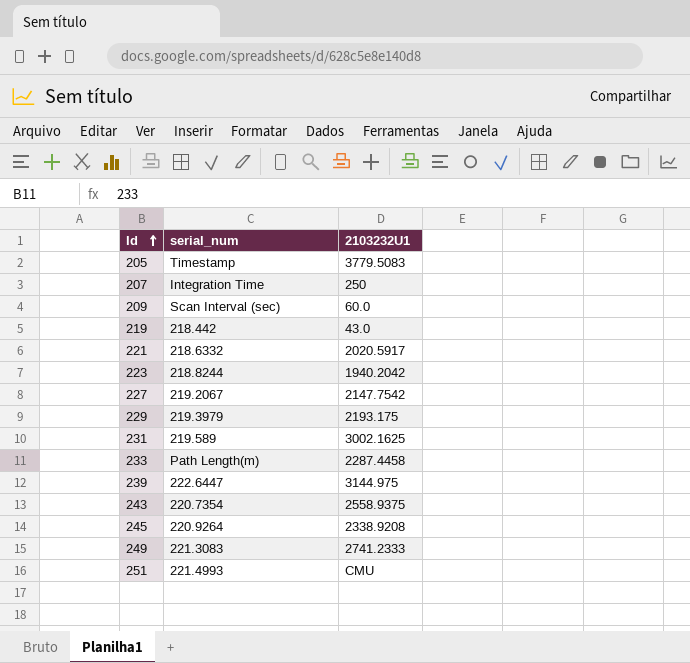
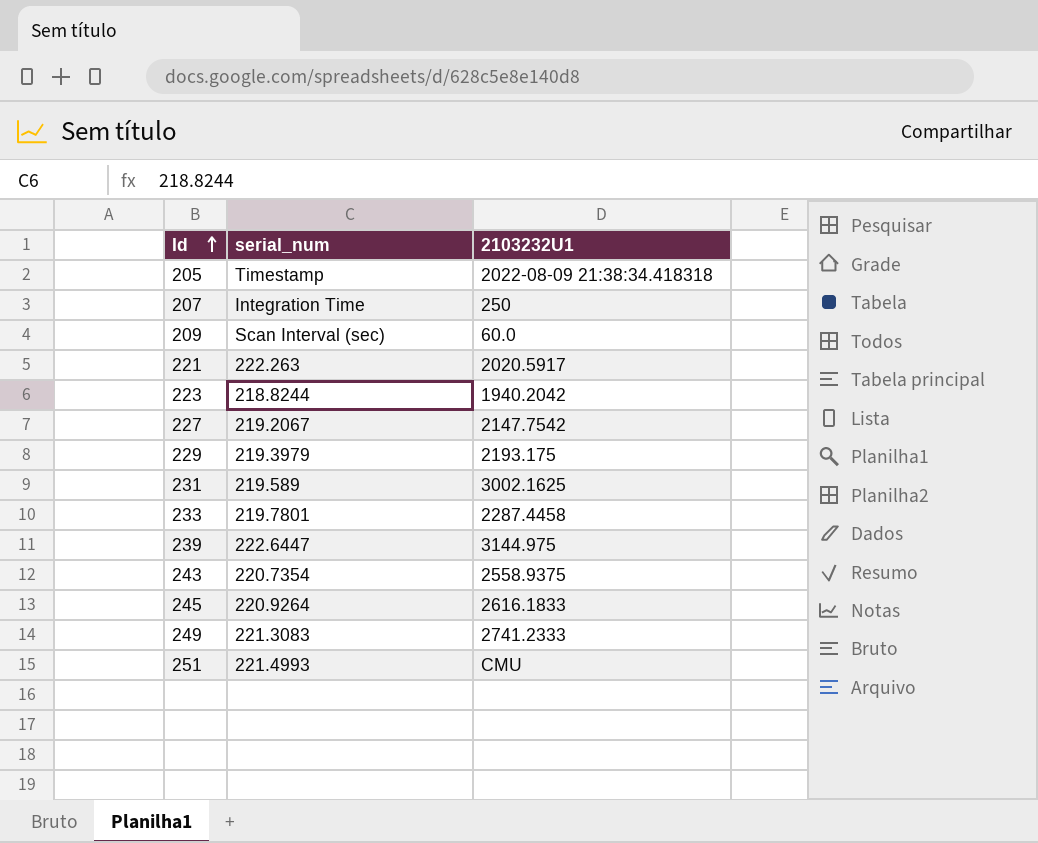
row 219: 218.442 | 43.0 -> none
205 | 2103232U1: 3779.5083 -> 2022-08-09 21:38:34.418318
221 | serial_num: 218.6332 -> 222.263
233 | serial_num: Path Length(m) -> 219.7801
245 | 2103232U1: 2338.9208 -> 2616.1833

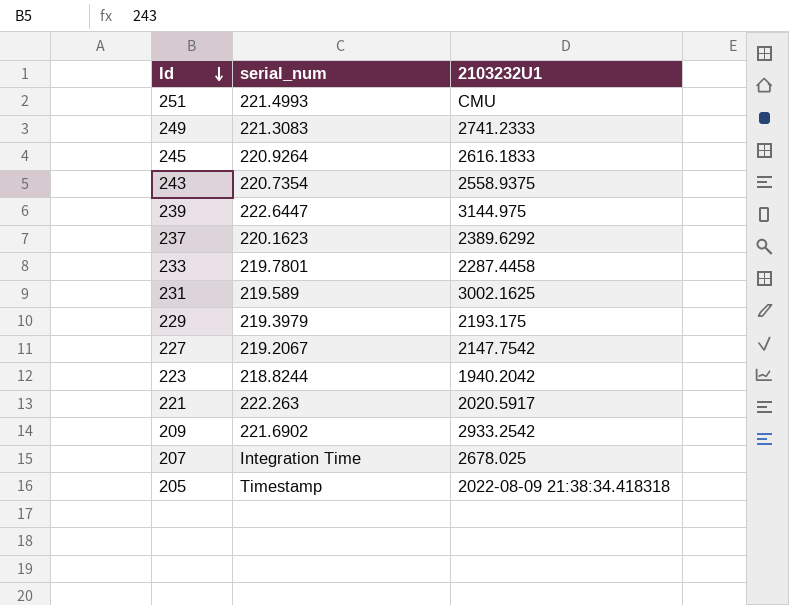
row order: Id ascending -> Id descending
row 237: none -> 220.1623 | 2389.6292
209 | serial_num: Scan Interval (sec) -> 221.6902
209 | 2103232U1: 60.0 -> 2933.2542
207 | 2103232U1: 250 -> 2678.025

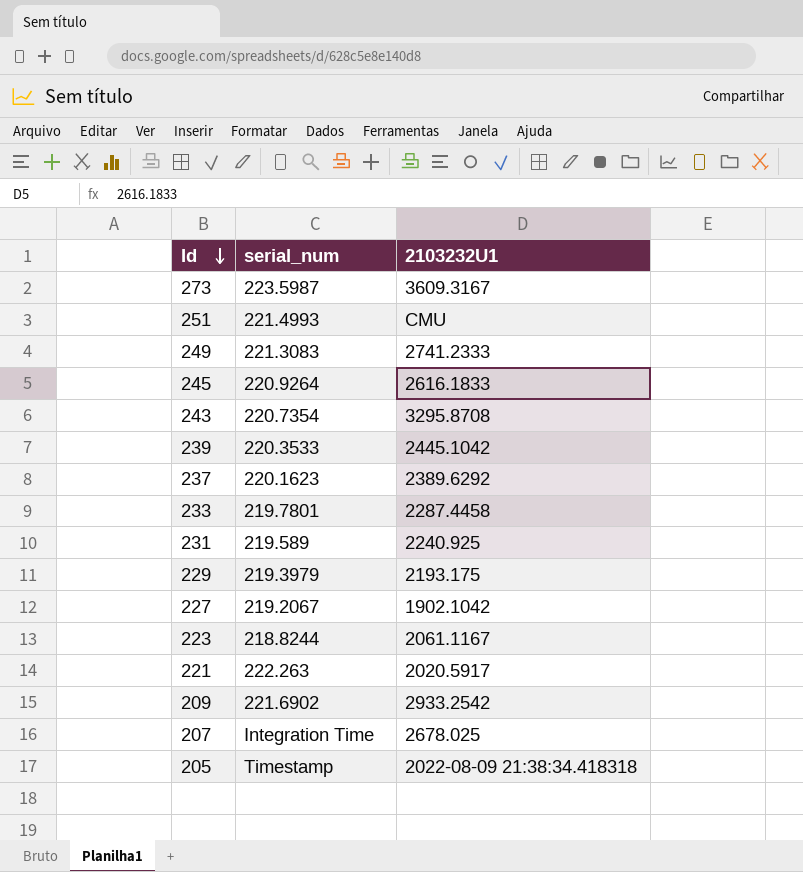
row 273: none -> 223.5987 | 3609.3167
243 | 2103232U1: 2558.9375 -> 3295.8708
239 | serial_num: 222.6447 -> 220.3533
239 | 2103232U1: 3144.975 -> 2445.1042
231 | 2103232U1: 3002.1625 -> 2240.925
227 | 2103232U1: 2147.7542 -> 1902.1042
223 | 2103232U1: 1940.2042 -> 2061.1167

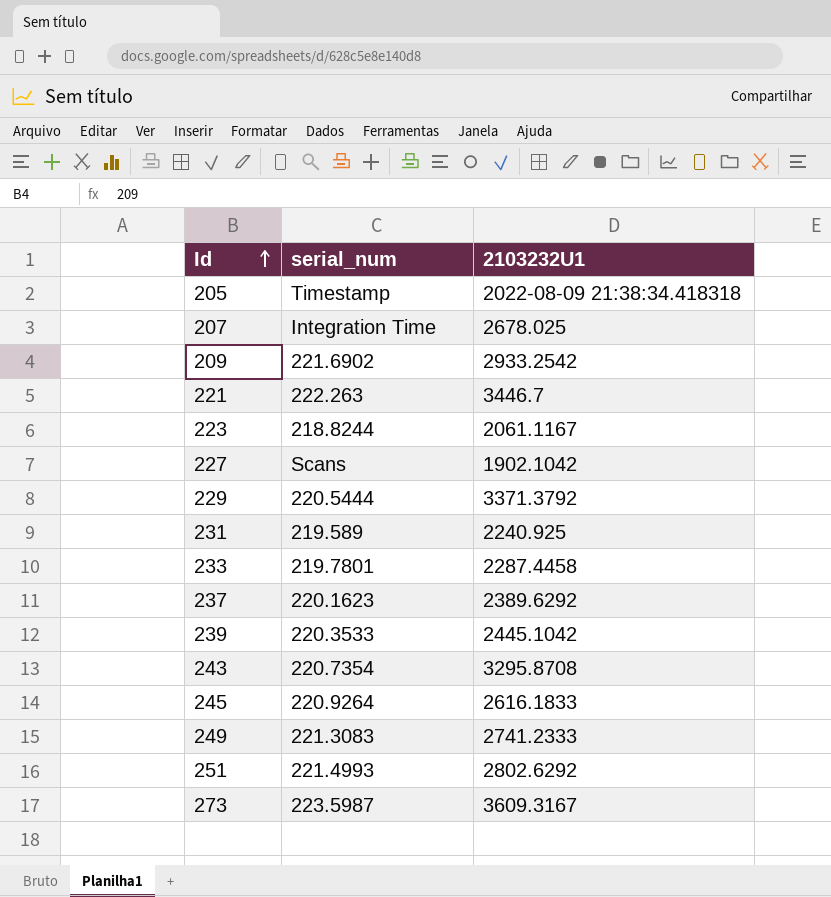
row order: Id descending -> Id ascending
221 | 2103232U1: 2020.5917 -> 3446.7
227 | serial_num: 219.2067 -> Scans
229 | serial_num: 219.3979 -> 220.5444
229 | 2103232U1: 2193.175 -> 3371.3792
251 | 2103232U1: CMU -> 2802.6292

